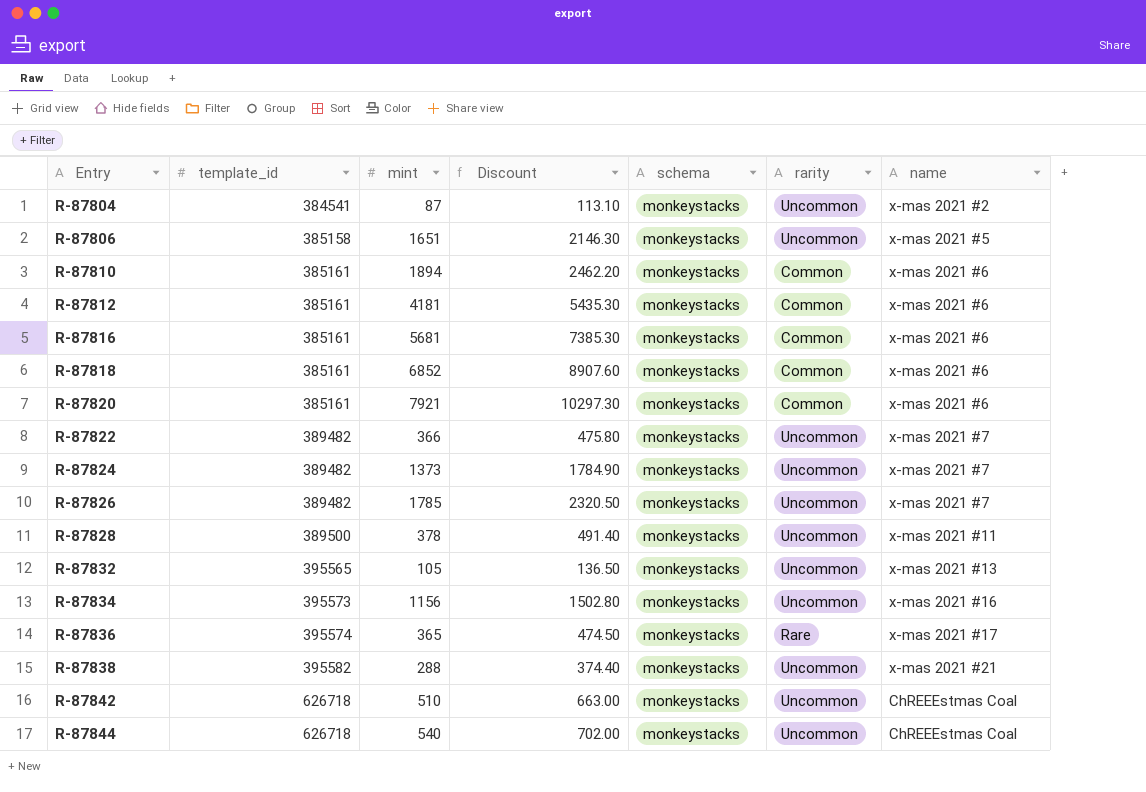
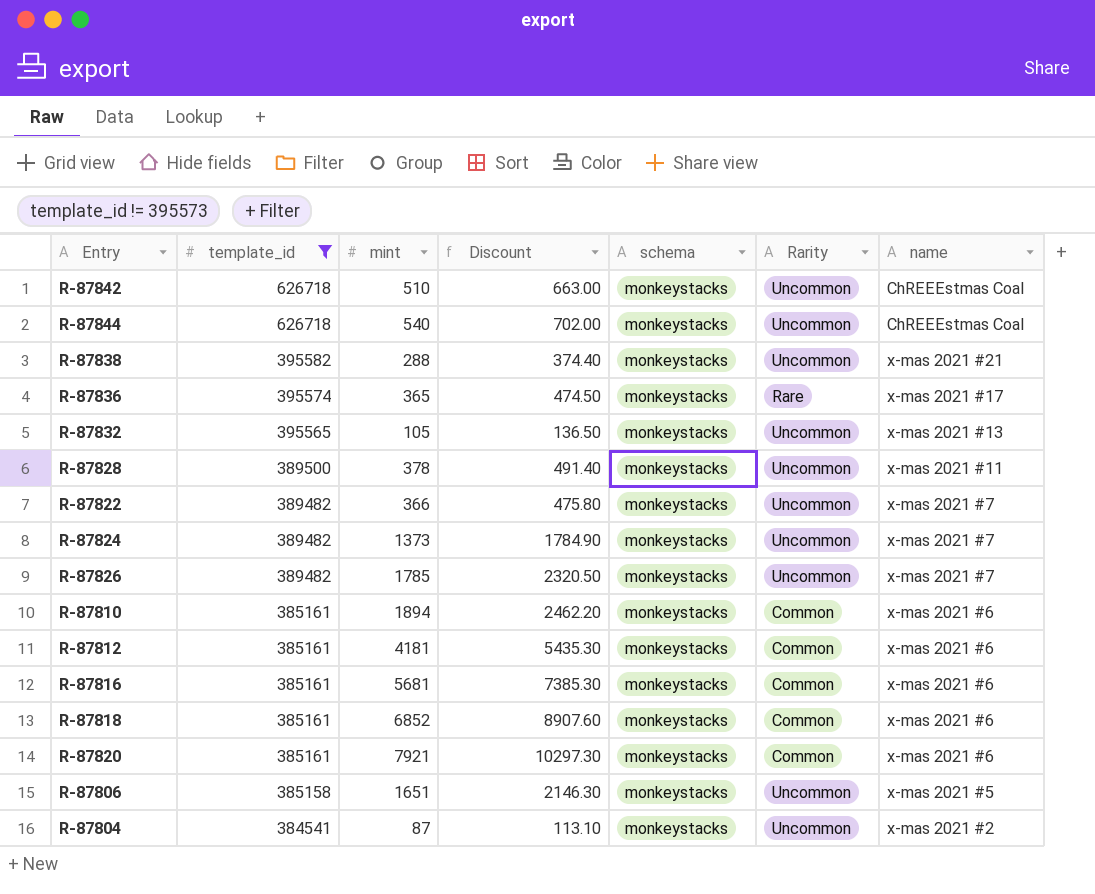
filter: none -> template_id != 395573
row order: Entry ascending -> template_id descending
column name: rarity -> Rarity

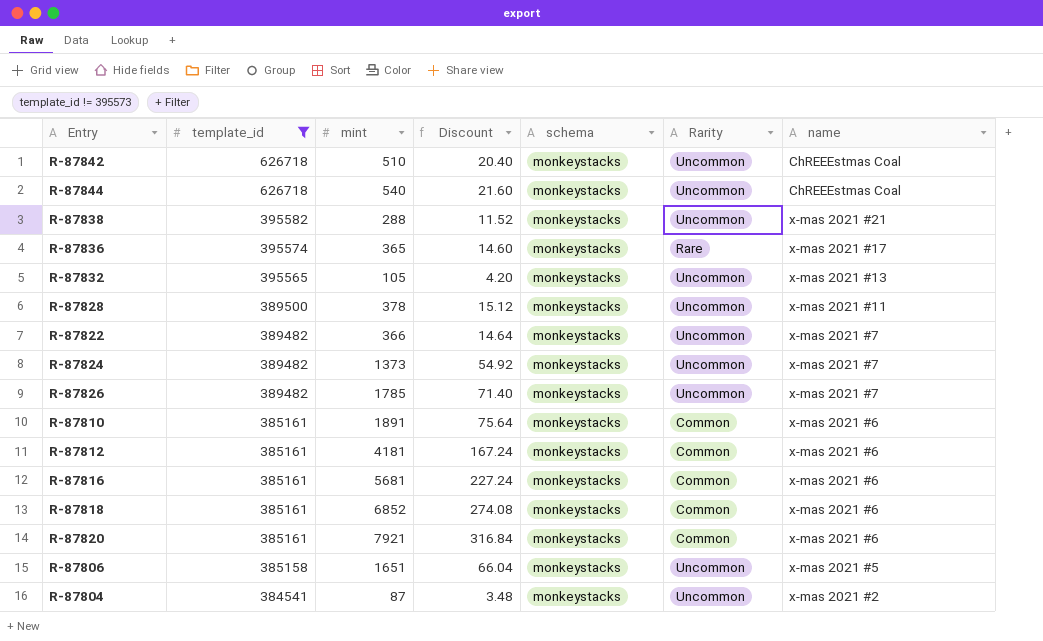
column Discount | formula: [mint] * 1.3 -> [mint] * 0.04
R-87810 | mint: 1894 -> 1891

